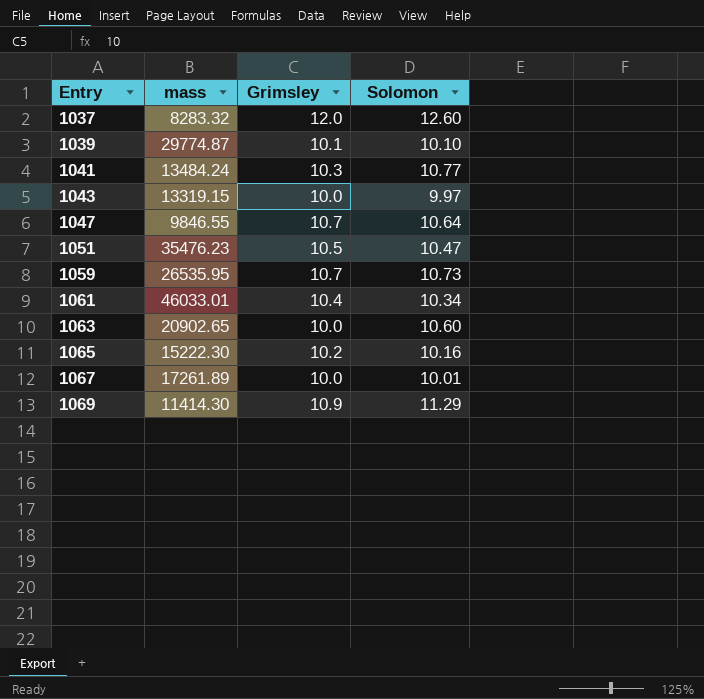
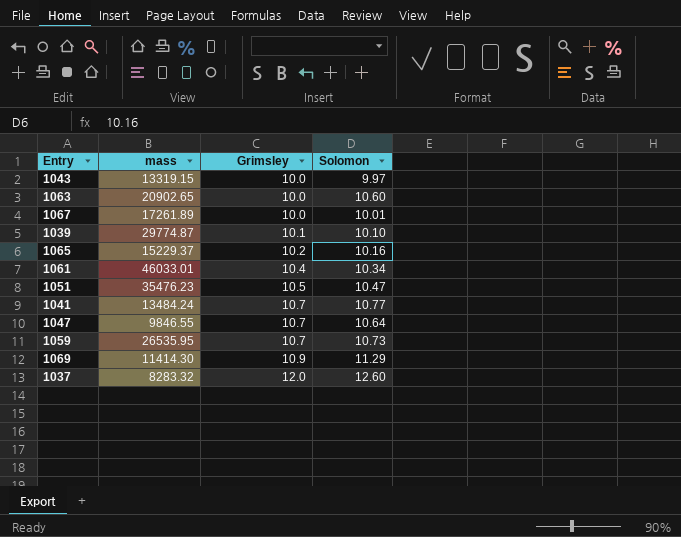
row order: Entry ascending -> Grimsley ascending
1065 | mass: 15222.30 -> 15229.37
1041 | Grimsley: 10.3 -> 10.7

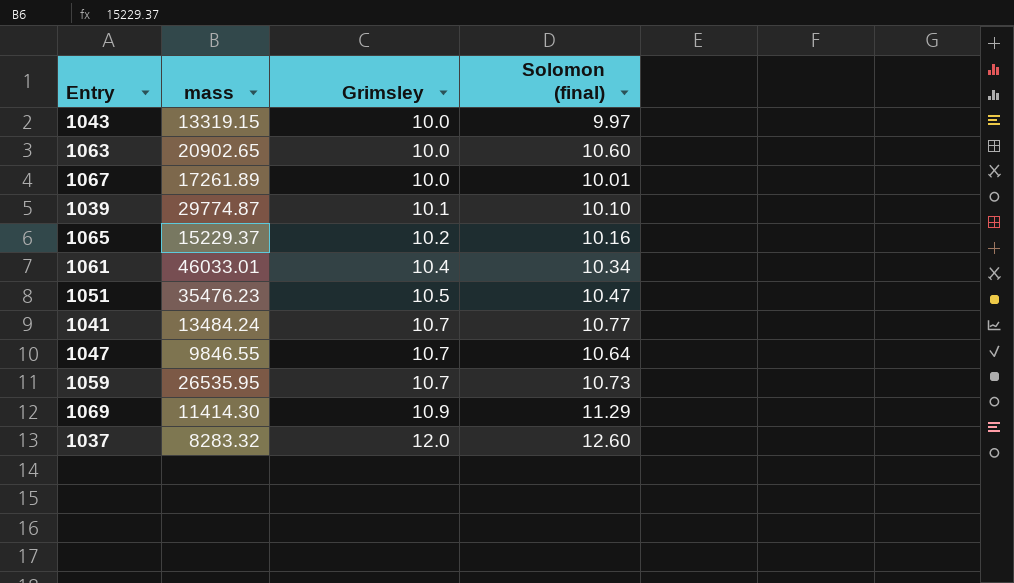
column name: Solomon -> Solomon (final)

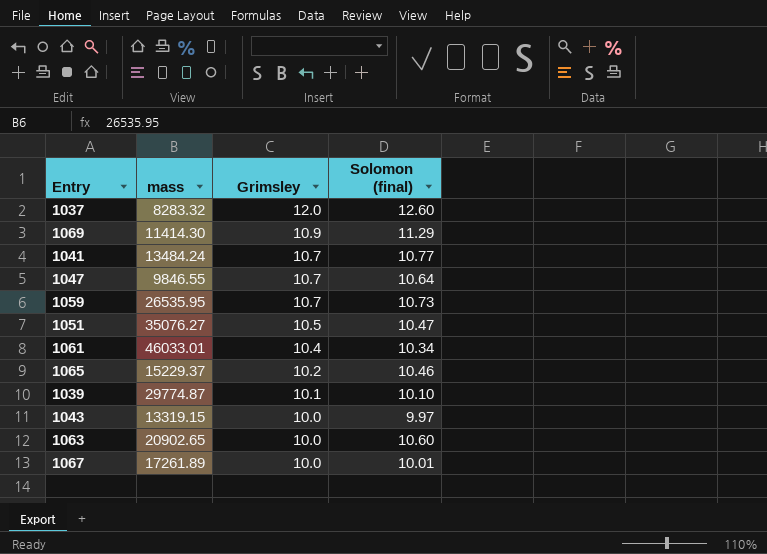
row order: Grimsley ascending -> Grimsley descending
1051 | mass: 35476.23 -> 35076.27
1065 | Solomon (final): 10.16 -> 10.46

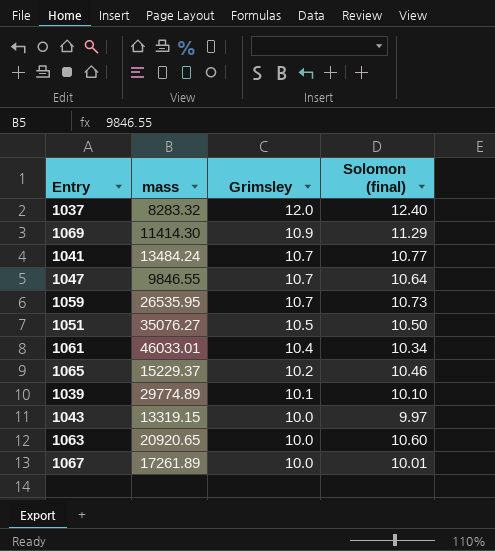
1037 | Solomon (final): 12.60 -> 12.40
1051 | Solomon (final): 10.47 -> 10.50
1039 | mass: 29774.87 -> 29774.89
1063 | mass: 20902.65 -> 20920.65

